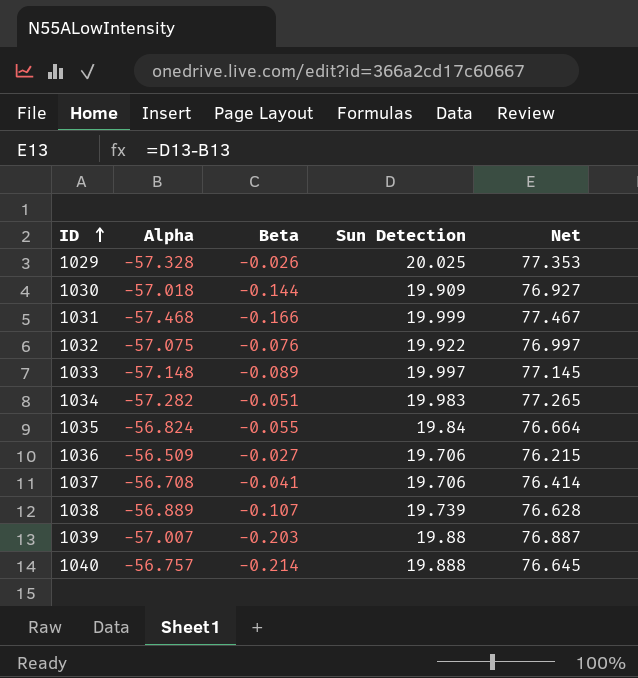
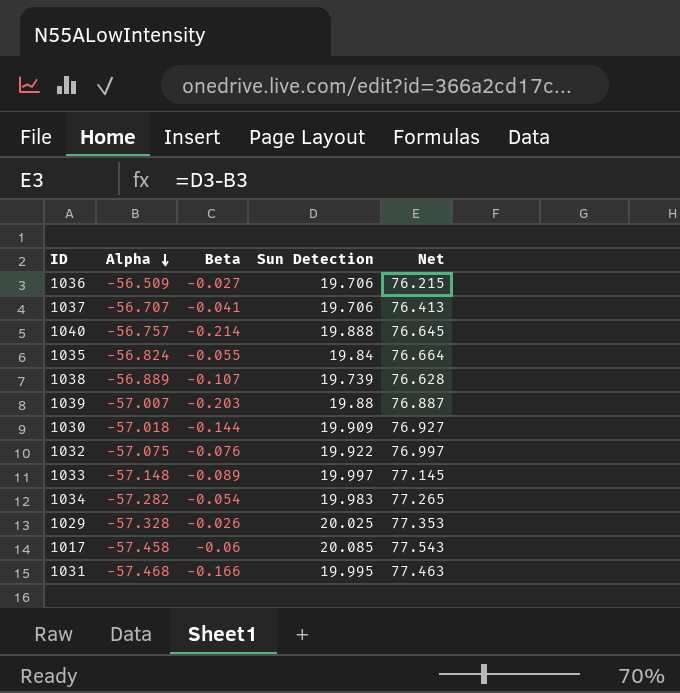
row order: ID ascending -> Alpha descending
1037 | Alpha: -56.708 -> -56.707
1037 | Net: 76.414 -> 76.413
1034 | Beta: -0.051 -> -0.054
row 1017: none -> -57.458 | -0.06 | 20.085 | 77.543
1031 | Sun Detection: 19.999 -> 19.995
1031 | Net: 77.467 -> 77.463

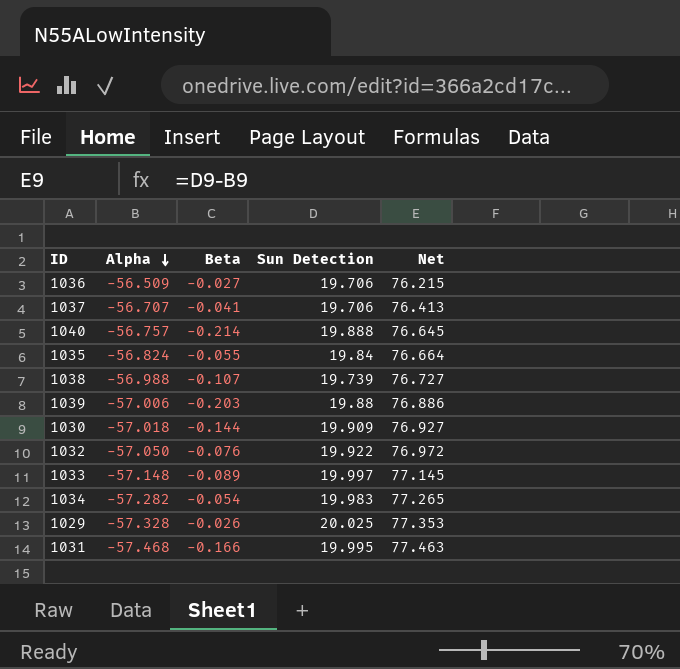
row 1017: -57.458 | -0.06 | 20.085 | 77.543 -> none
1038 | Alpha: -56.889 -> -56.988
1038 | Net: 76.628 -> 76.727
1039 | Alpha: -57.007 -> -57.006
1039 | Net: 76.887 -> 76.886
1032 | Alpha: -57.075 -> -57.050
1032 | Net: 76.997 -> 76.972

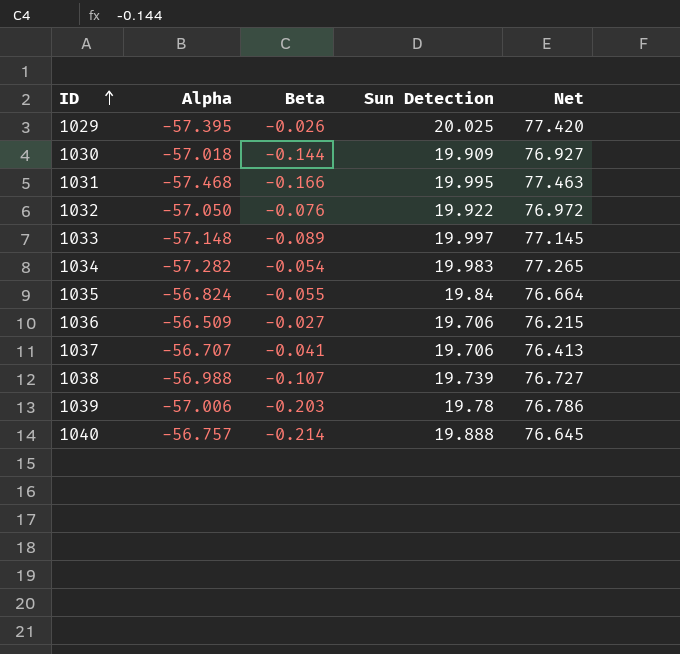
row order: Alpha descending -> ID ascending
1029 | Alpha: -57.328 -> -57.395
1029 | Net: 77.353 -> 77.420
1039 | Sun Detection: 19.88 -> 19.78
1039 | Net: 76.886 -> 76.786

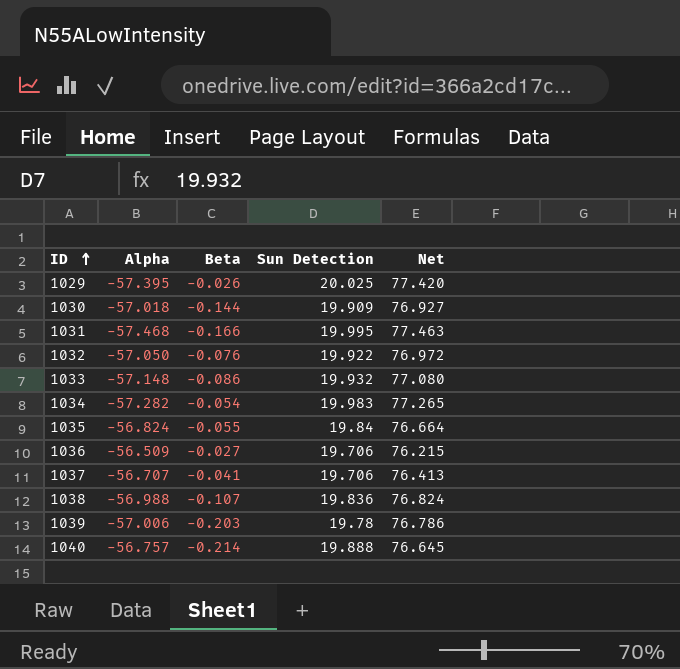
1033 | Beta: -0.089 -> -0.086
1033 | Sun Detection: 19.997 -> 19.932
1033 | Net: 77.145 -> 77.080
1038 | Sun Detection: 19.739 -> 19.836
1038 | Net: 76.727 -> 76.824

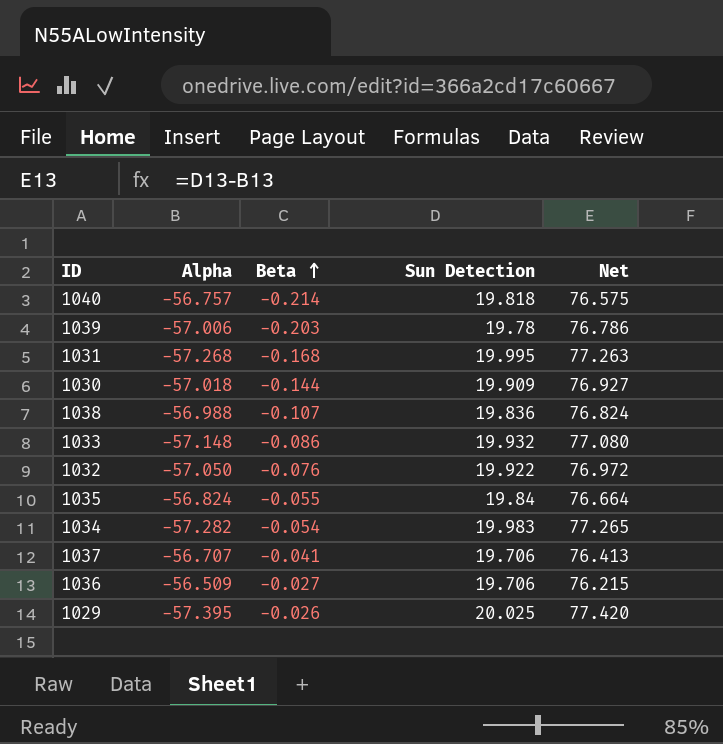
row order: ID ascending -> Beta ascending
1040 | Sun Detection: 19.888 -> 19.818
1040 | Net: 76.645 -> 76.575
1031 | Alpha: -57.468 -> -57.268
1031 | Beta: -0.166 -> -0.168
1031 | Net: 77.463 -> 77.263

